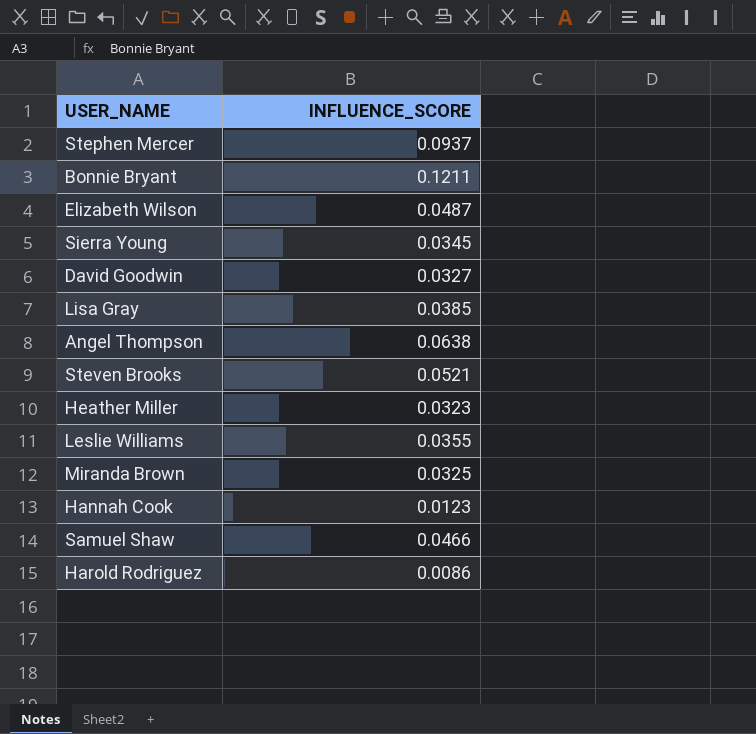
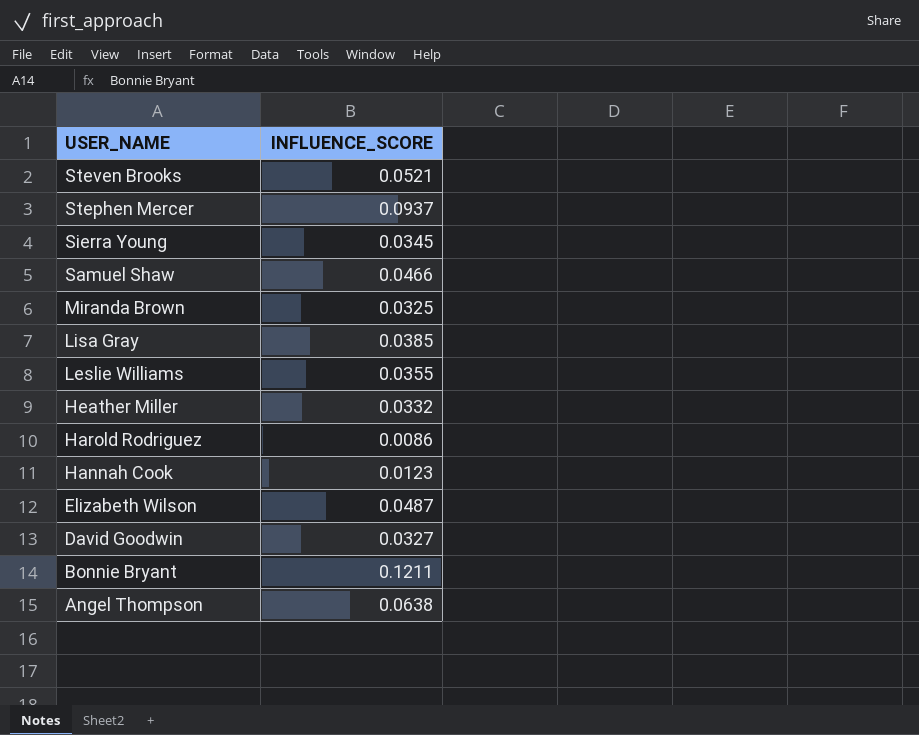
row order: none -> USER_NAME descending
Heather Miller | INFLUENCE_SCORE: 0.0323 -> 0.0332

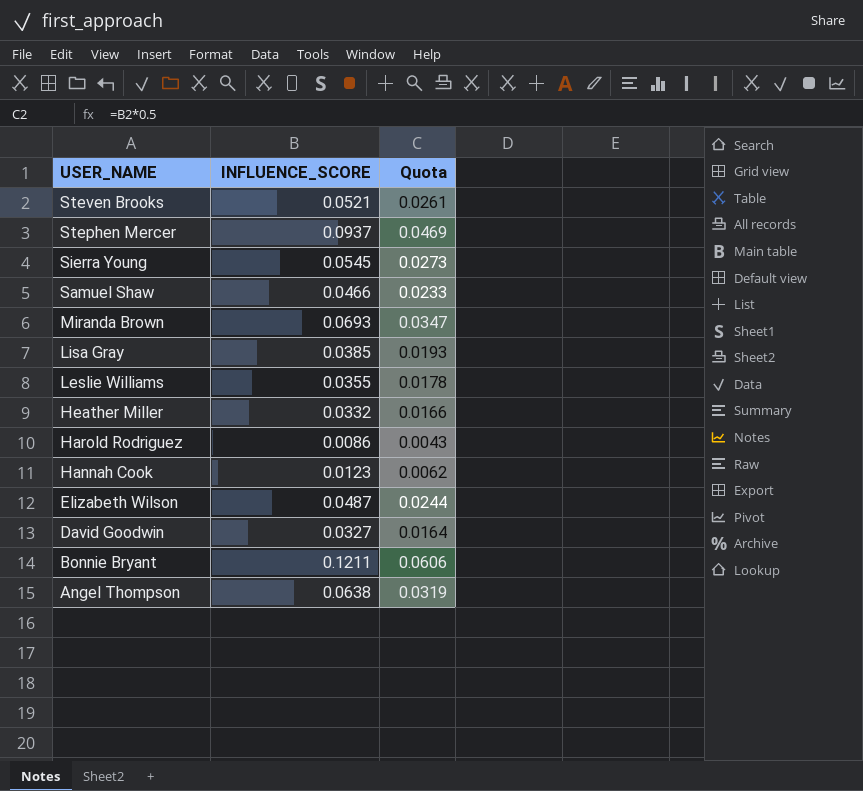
column Quota | formula: none -> [INFLUENCE_SCORE] * 0.5
Sierra Young | INFLUENCE_SCORE: 0.0345 -> 0.0545
Miranda Brown | INFLUENCE_SCORE: 0.0325 -> 0.0693

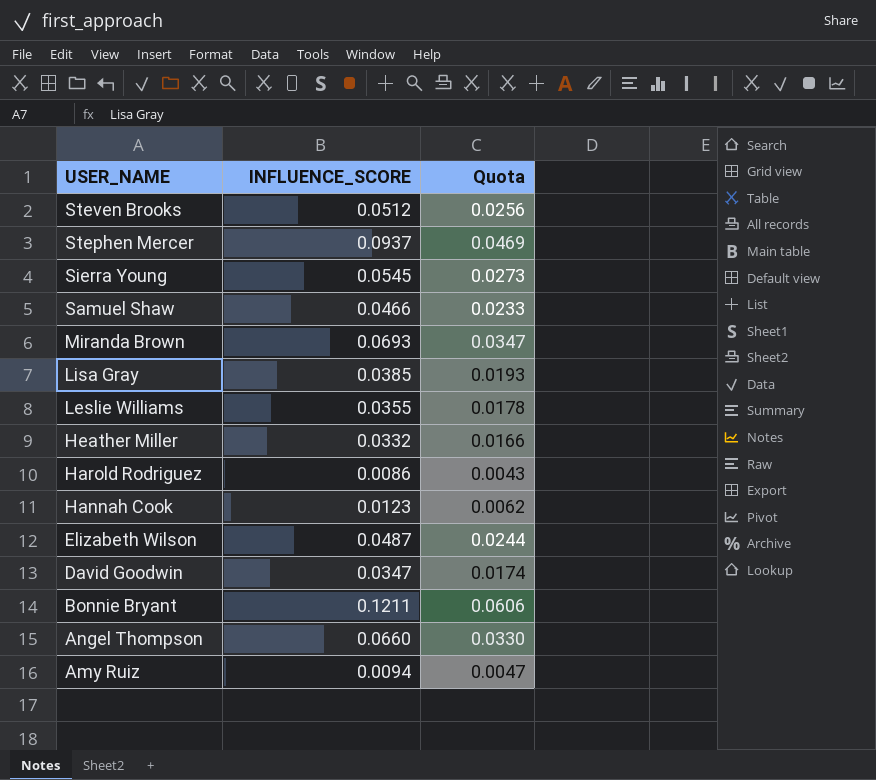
Steven Brooks | INFLUENCE_SCORE: 0.0521 -> 0.0512
Steven Brooks | Quota: 0.0261 -> 0.0256
David Goodwin | INFLUENCE_SCORE: 0.0327 -> 0.0347
David Goodwin | Quota: 0.0164 -> 0.0174
Angel Thompson | INFLUENCE_SCORE: 0.0638 -> 0.0660
Angel Thompson | Quota: 0.0319 -> 0.0330
row Amy Ruiz: none -> 0.0094 | 0.0047

